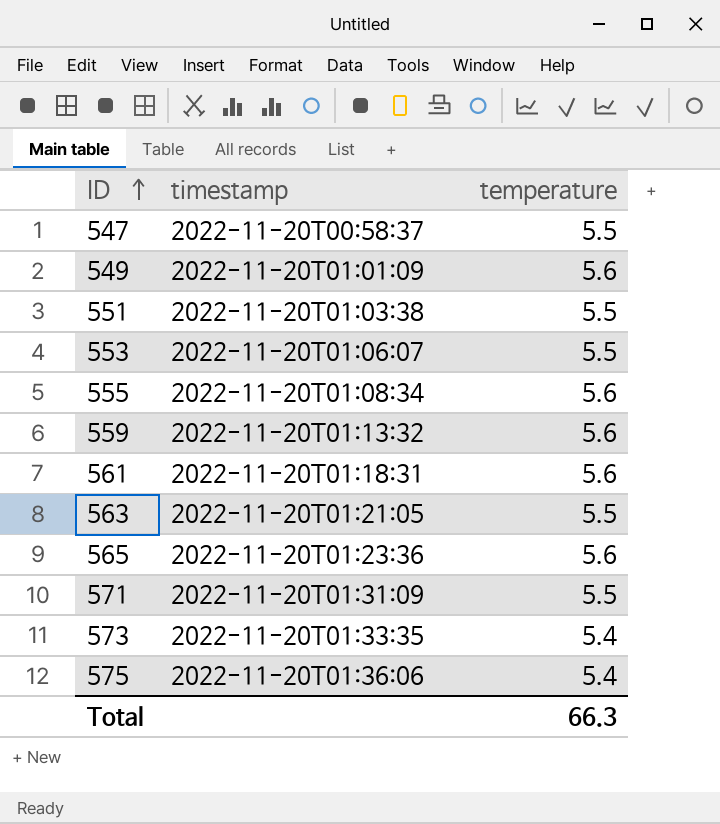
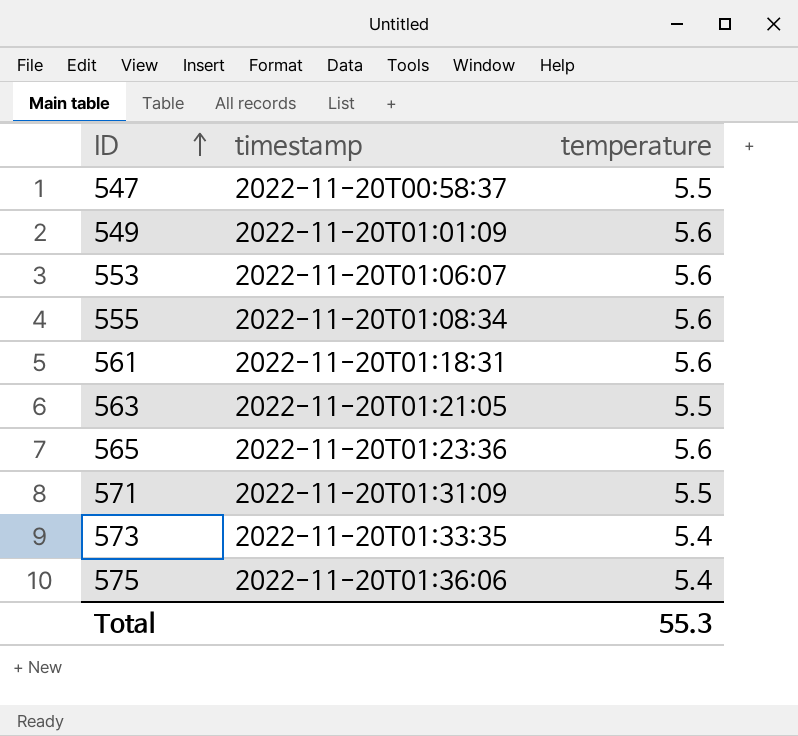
row 551: 2022-11-20T01:03:38 | 5.5 -> none
row 559: 2022-11-20T01:13:32 | 5.6 -> none
553 | temperature: 5.5 -> 5.6
Total | temperature: 66.3 -> 55.3

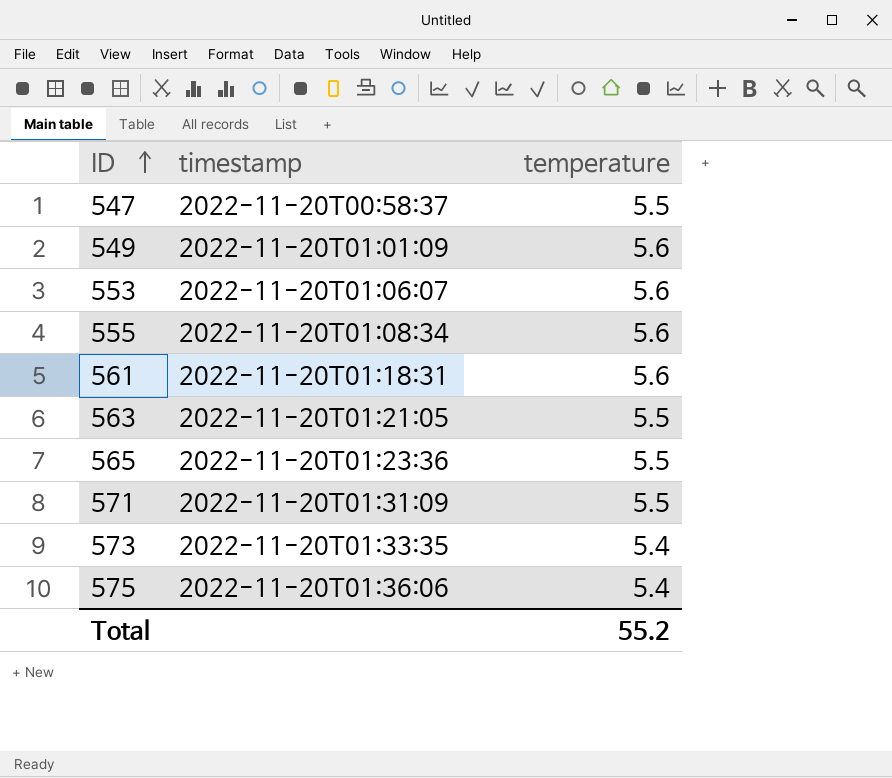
565 | temperature: 5.6 -> 5.5
Total | temperature: 55.3 -> 55.2

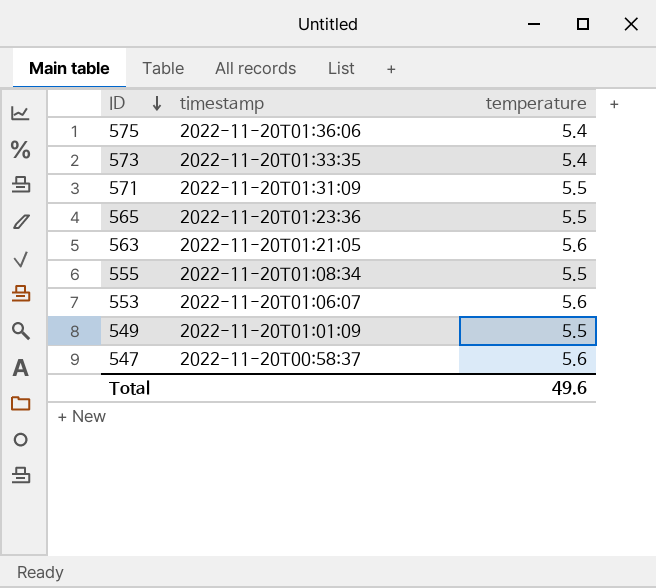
row order: ID ascending -> ID descending
row 561: 2022-11-20T01:18:31 | 5.6 -> none
563 | temperature: 5.5 -> 5.6
555 | temperature: 5.6 -> 5.5
549 | temperature: 5.6 -> 5.5
547 | temperature: 5.5 -> 5.6
Total | temperature: 55.2 -> 49.6

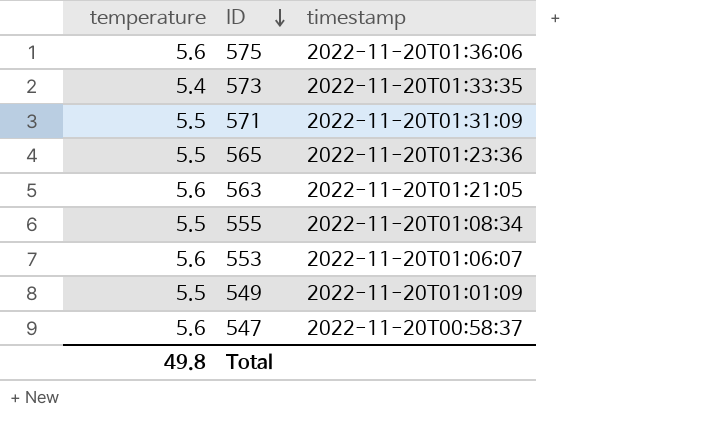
column temperature | position: 3 -> 1
575 | temperature: 5.4 -> 5.6
Total | temperature: 49.6 -> 49.8

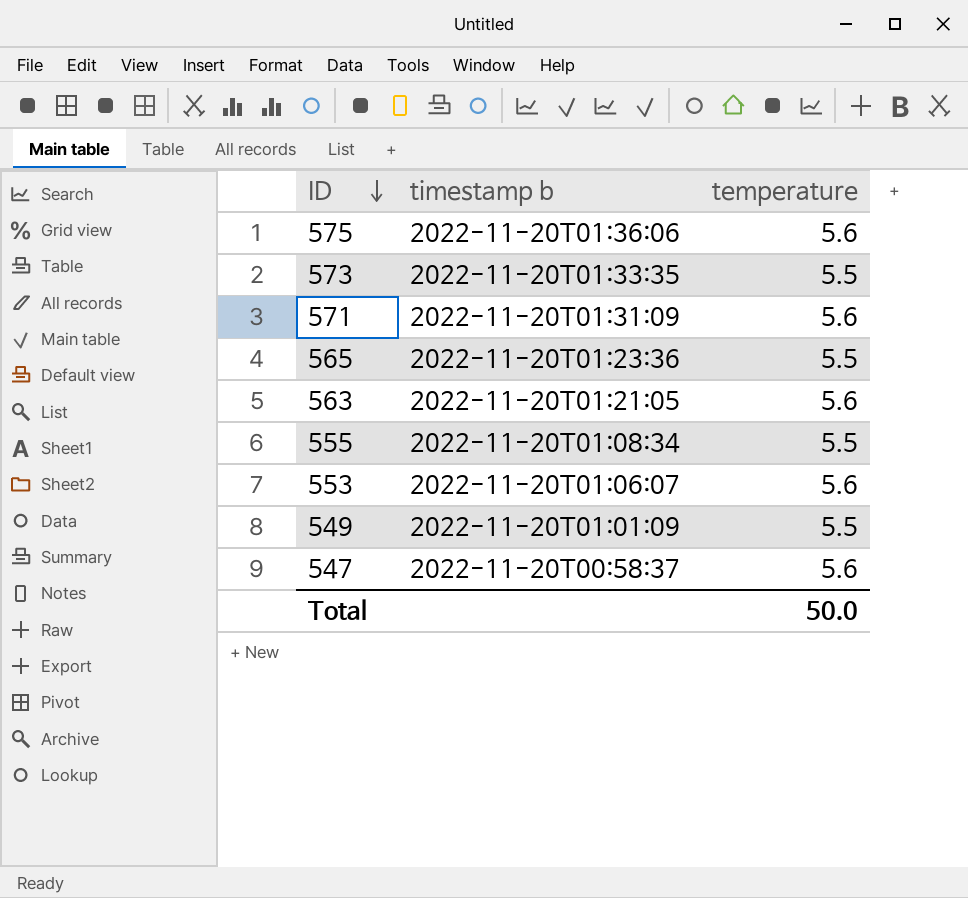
column name: timestamp -> timestamp b
column temperature | position: 1 -> 3
573 | temperature: 5.4 -> 5.5
571 | temperature: 5.5 -> 5.6
Total | temperature: 49.8 -> 50.0

